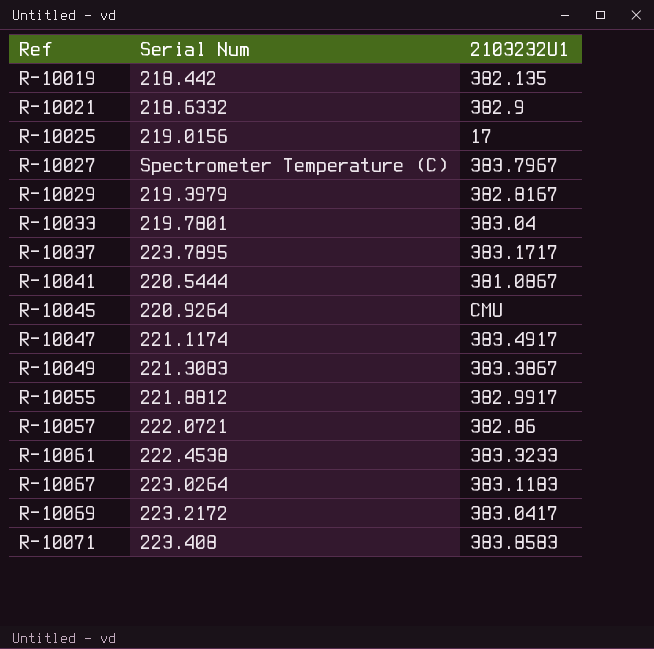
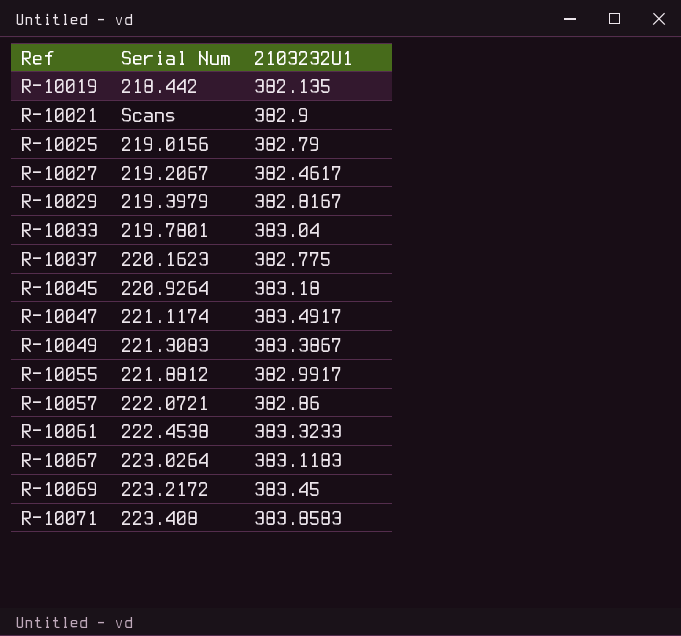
row R-10041: 220.5444 | 381.0867 -> none
R-10021 | Serial Num: 218.6332 -> Scans
R-10025 | 2103232U1: 17 -> 382.79
R-10027 | Serial Num: Spectrometer Temperature (C) -> 219.2067
R-10027 | 2103232U1: 383.7967 -> 382.4617
R-10037 | Serial Num: 223.7895 -> 220.1623
R-10037 | 2103232U1: 383.1717 -> 382.775
R-10045 | 2103232U1: CMU -> 383.18
R-10069 | 2103232U1: 383.0417 -> 383.45

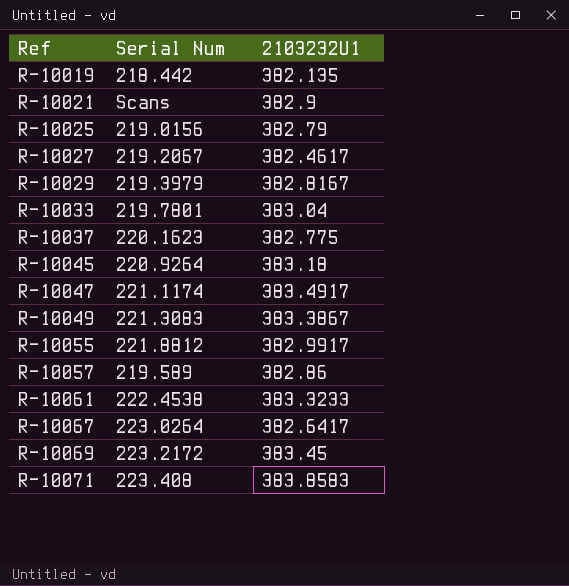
R-10057 | Serial Num: 222.0721 -> 219.589
R-10067 | 2103232U1: 383.1183 -> 382.6417

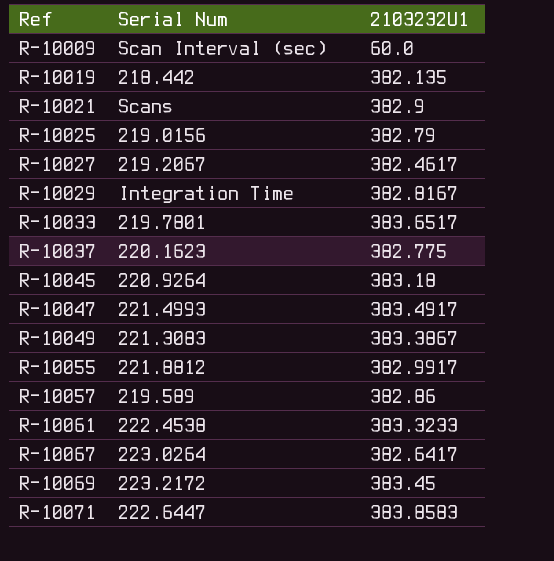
row R-10009: none -> Scan Interval (sec) | 60.0
R-10029 | Serial Num: 219.3979 -> Integration Time
R-10033 | 2103232U1: 383.04 -> 383.6517
R-10047 | Serial Num: 221.1174 -> 221.4993
R-10071 | Serial Num: 223.408 -> 222.6447

